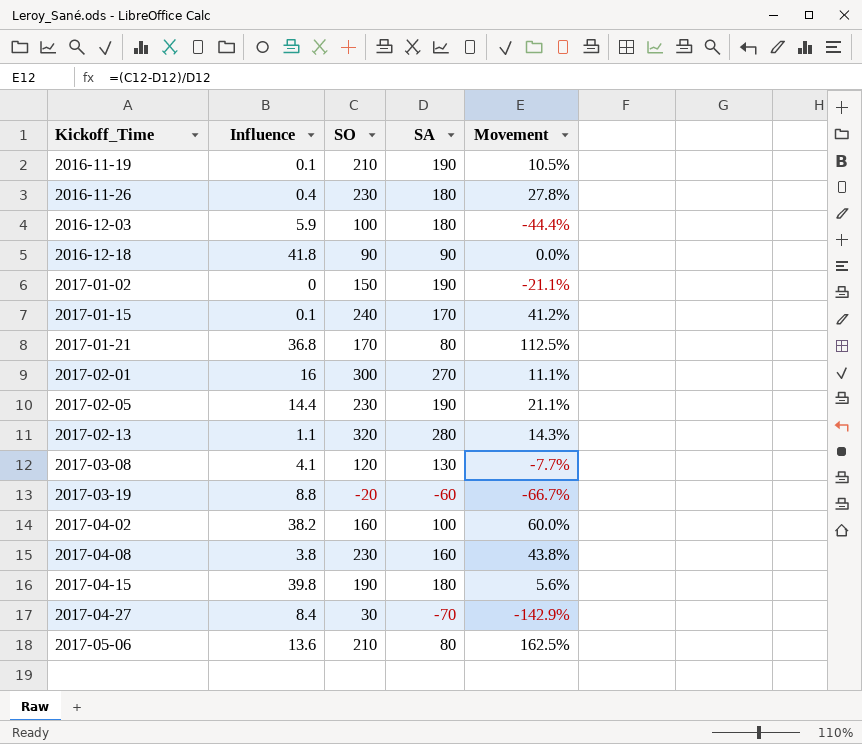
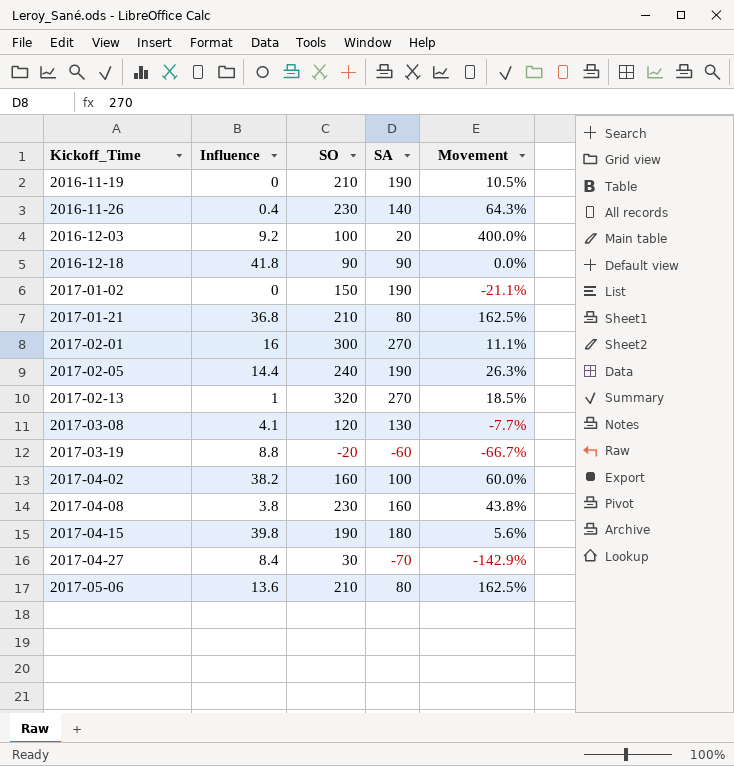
row 2017-01-15: 0.1 | 240 | 170 | 41.2% -> none
2016-11-19 | Influence: 0.1 -> 0
2016-11-26 | SA: 180 -> 140
2016-11-26 | Movement: 27.8% -> 64.3%
2016-12-03 | Influence: 5.9 -> 9.2
2016-12-03 | SA: 180 -> 20
2016-12-03 | Movement: -44.4% -> 400.0%
2017-01-21 | SO: 170 -> 210
2017-01-21 | Movement: 112.5% -> 162.5%
2017-02-05 | SO: 230 -> 240
2017-02-05 | Movement: 21.1% -> 26.3%
2017-02-13 | Influence: 1.1 -> 1
2017-02-13 | SA: 280 -> 270
2017-02-13 | Movement: 14.3% -> 18.5%

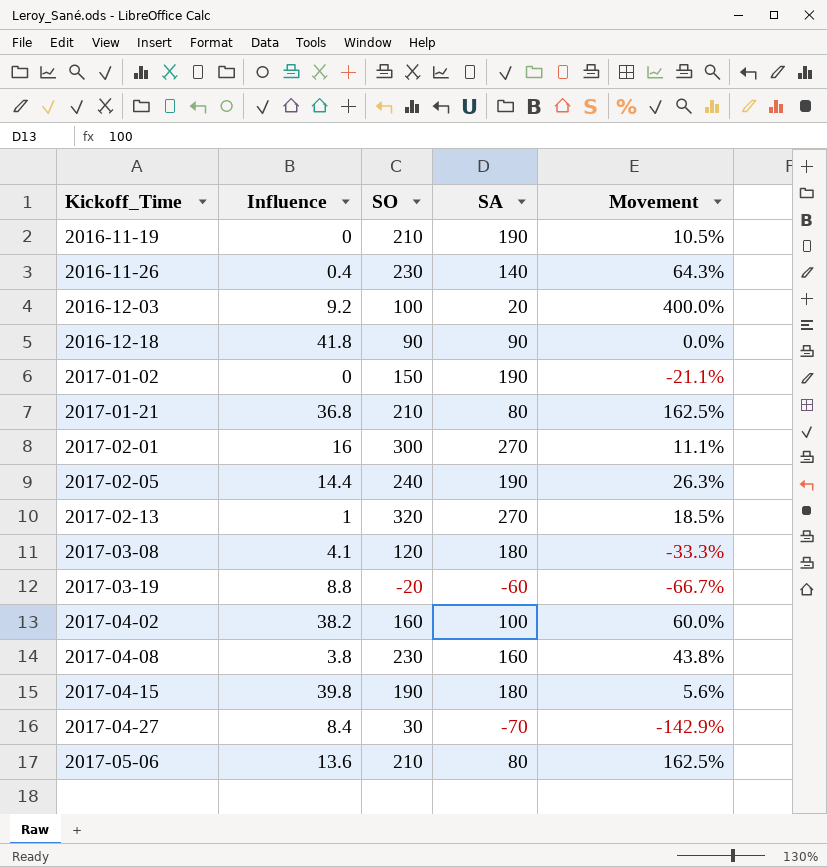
2017-03-08 | SA: 130 -> 180
2017-03-08 | Movement: -7.7% -> -33.3%

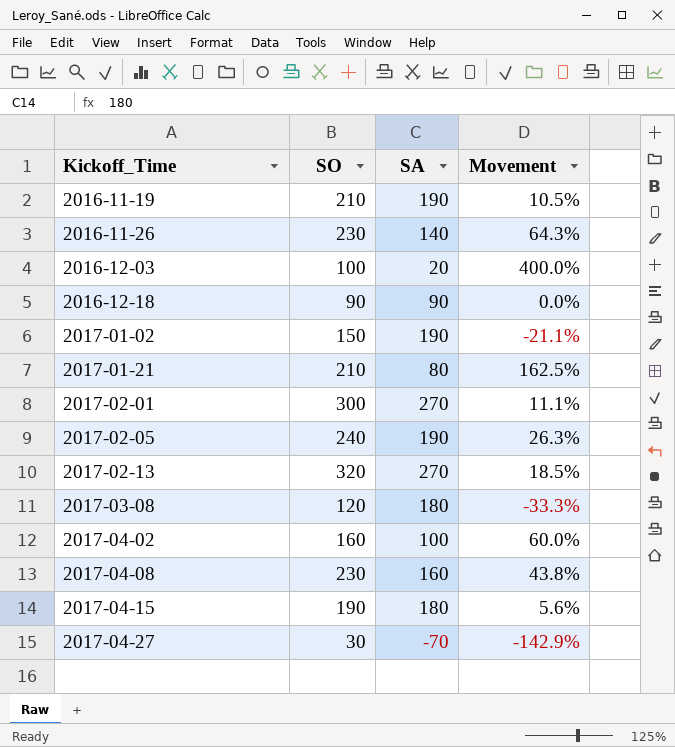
column Influence | position: 2 -> none
row 2017-03-19: 8.8 | -20 | -60 | -66.7% -> none
row 2017-05-06: 13.6 | 210 | 80 | 162.5% -> none

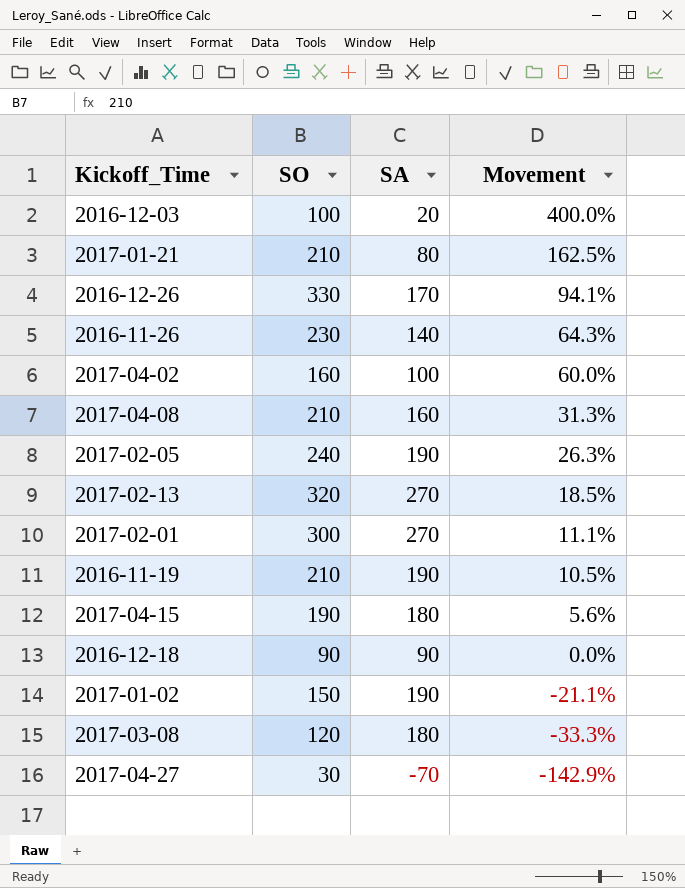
row order: Kickoff_Time ascending -> Movement descending
row 2016-12-26: none -> 330 | 170 | 94.1%
2017-04-08 | SO: 230 -> 210
2017-04-08 | Movement: 43.8% -> 31.3%

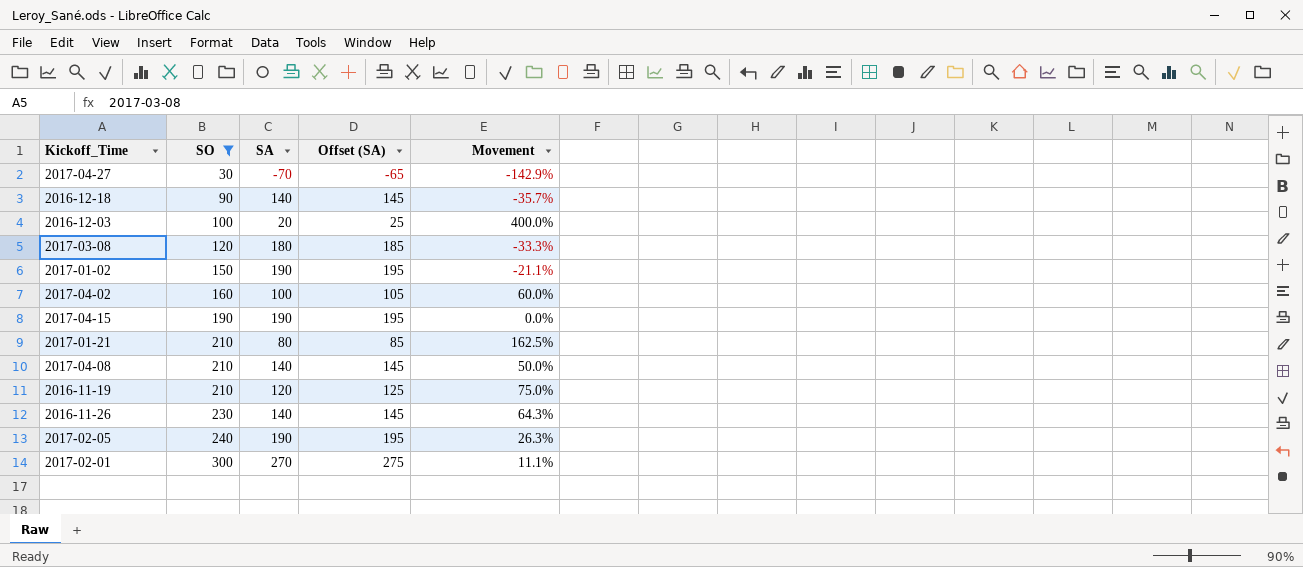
filter: none -> SO <= 300
row order: Movement descending -> SO ascending
column Offset (SA) | formula: none -> [SA] + 5
2016-12-18 | SA: 90 -> 140
2016-12-18 | Movement: 0.0% -> -35.7%
2017-04-15 | SA: 180 -> 190
2017-04-15 | Movement: 5.6% -> 0.0%
2017-04-08 | SA: 160 -> 140
2017-04-08 | Movement: 31.3% -> 50.0%
2016-11-19 | SA: 190 -> 120
2016-11-19 | Movement: 10.5% -> 75.0%

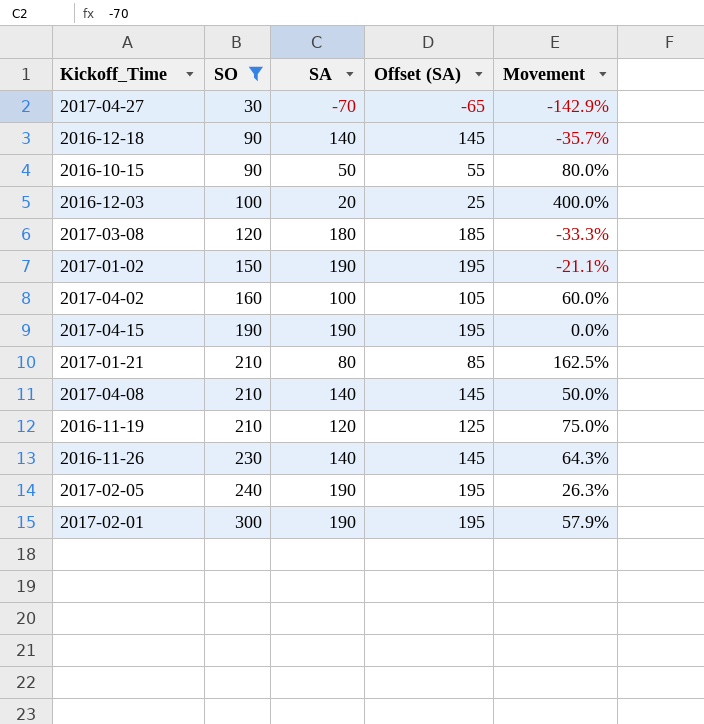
row 2016-10-15: none -> 90 | 50 | 55 | 80.0%
2017-02-01 | SA: 270 -> 190
2017-02-01 | Offset (SA): 275 -> 195
2017-02-01 | Movement: 11.1% -> 57.9%

